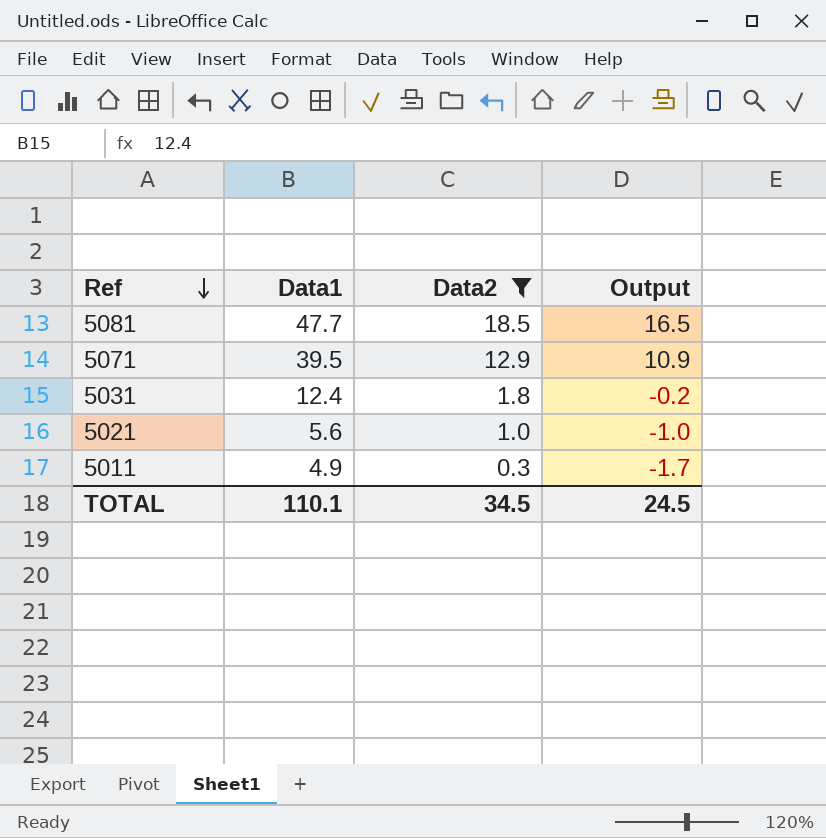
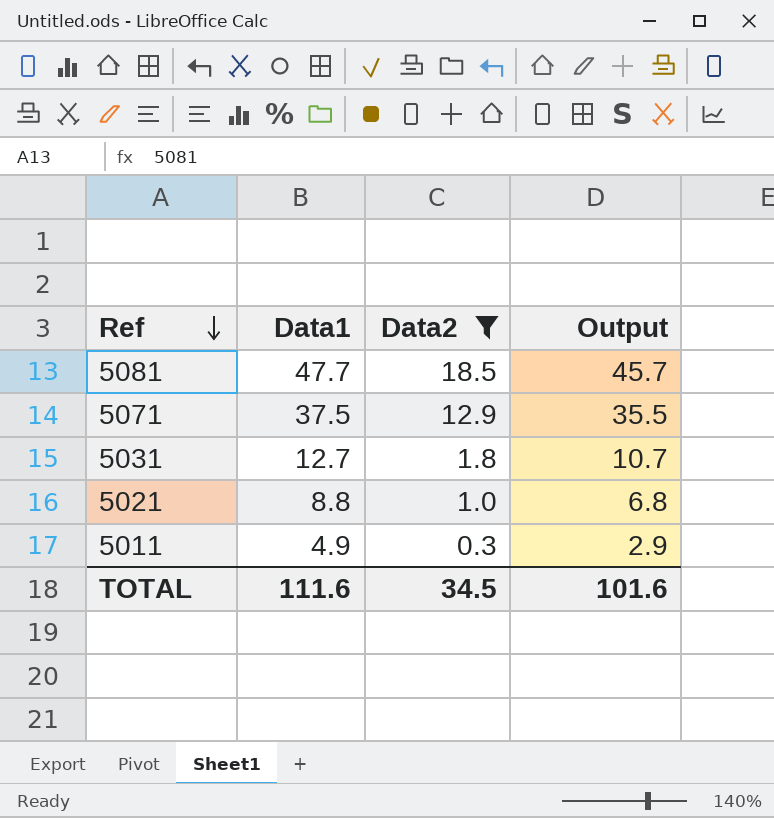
column Output | formula: [Data2] - 2 -> [Data1] - 2
5071 | Data1: 39.5 -> 37.5
5031 | Data1: 12.4 -> 12.7
5021 | Data1: 5.6 -> 8.8
TOTAL | Data1: 110.1 -> 111.6
TOTAL | Output: 24.5 -> 101.6

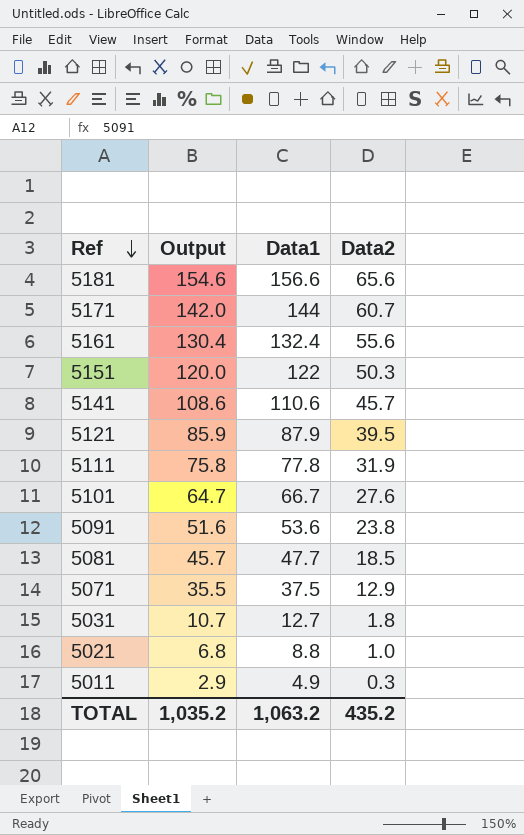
filter: Data2 <= 18.5 -> none
column Output | position: 4 -> 2
TOTAL | Output: 101.6 -> 1,035.2
TOTAL | Data1: 111.6 -> 1,063.2
TOTAL | Data2: 34.5 -> 435.2

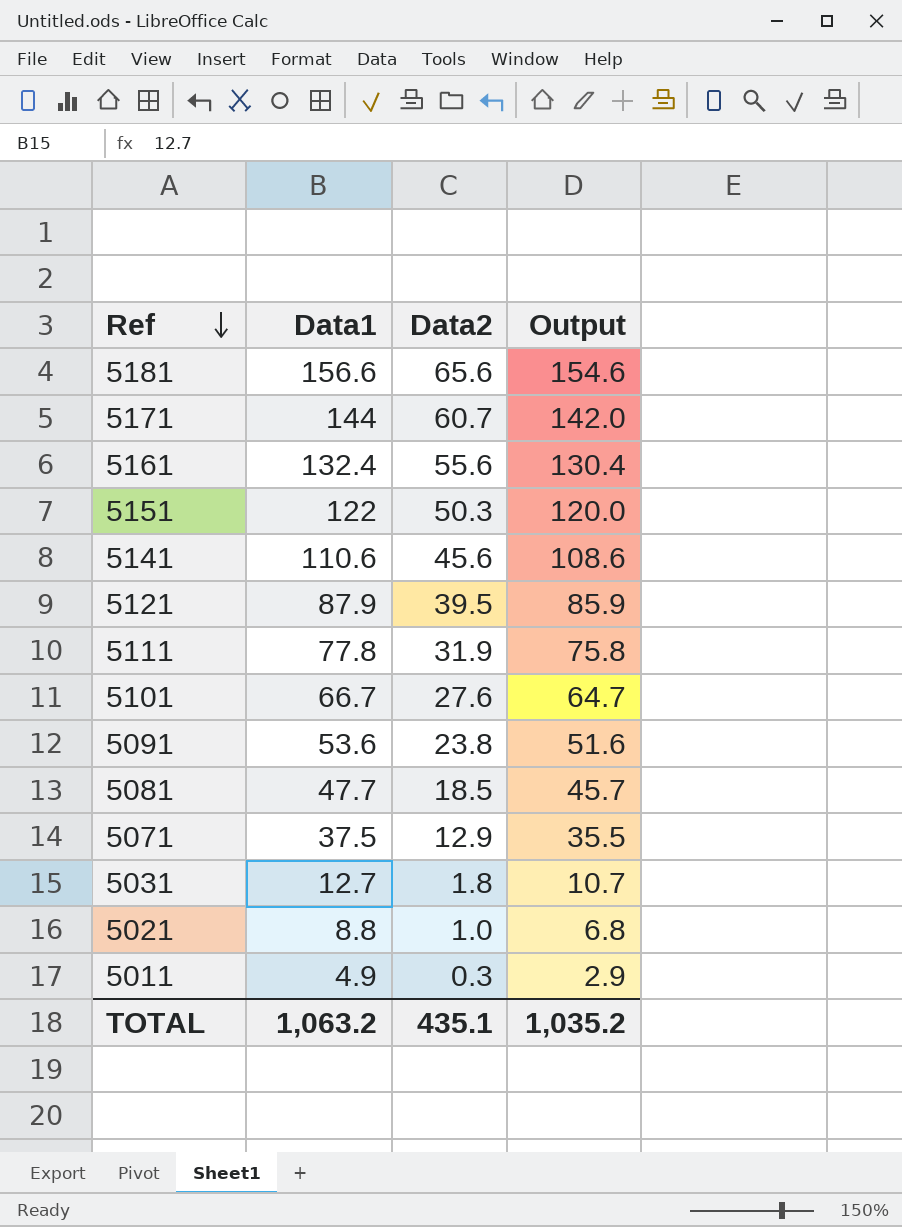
column Output | position: 2 -> 4
5141 | Data2: 45.7 -> 45.6
TOTAL | Data2: 435.2 -> 435.1

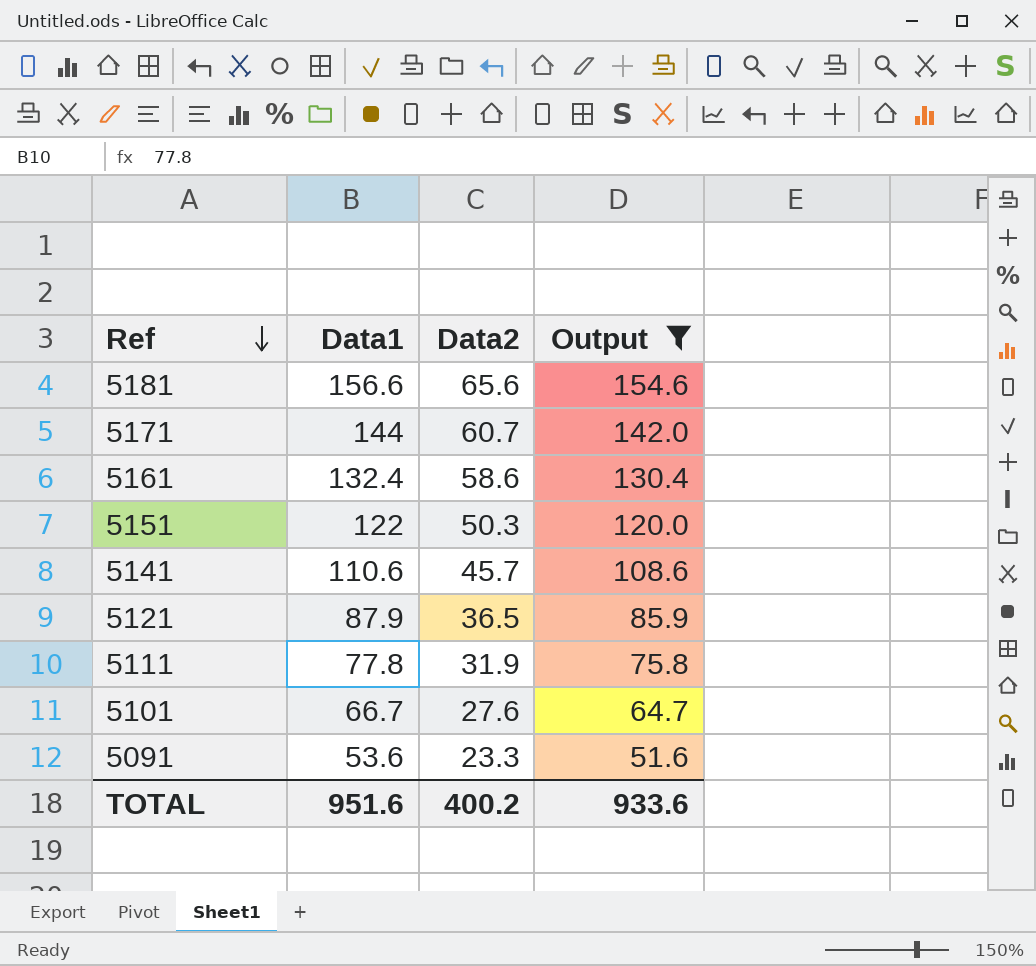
filter: none -> Output >= 51.6
5161 | Data2: 55.6 -> 58.6
5141 | Data2: 45.6 -> 45.7
5121 | Data2: 39.5 -> 36.5
5091 | Data2: 23.8 -> 23.3
TOTAL | Data1: 1,063.2 -> 951.6
TOTAL | Data2: 435.1 -> 400.2
TOTAL | Output: 1,035.2 -> 933.6

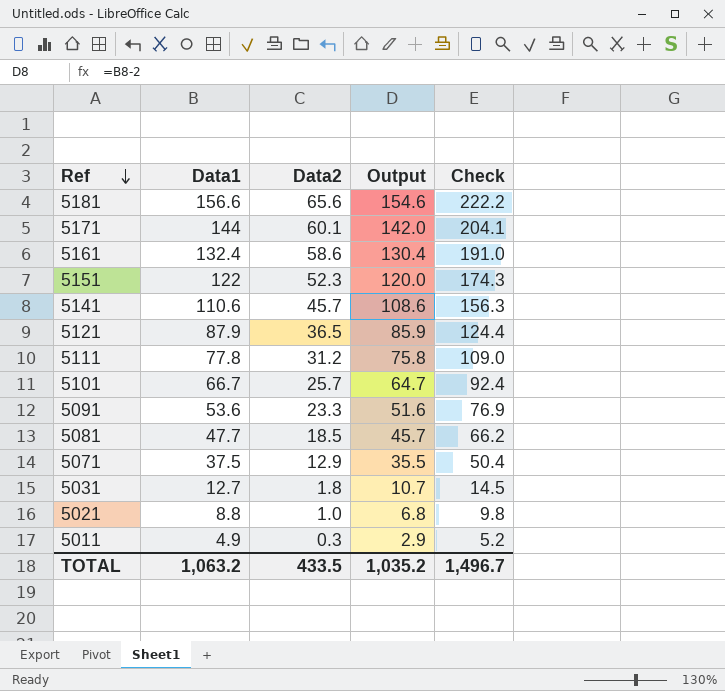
filter: Output >= 51.6 -> none
column Check | formula: none -> [Data1] + [Data2]
5171 | Data2: 60.7 -> 60.1
5151 | Data2: 50.3 -> 52.3
5111 | Data2: 31.9 -> 31.2
5101 | Data2: 27.6 -> 25.7
TOTAL | Data1: 951.6 -> 1,063.2
TOTAL | Data2: 400.2 -> 433.5
TOTAL | Output: 933.6 -> 1,035.2

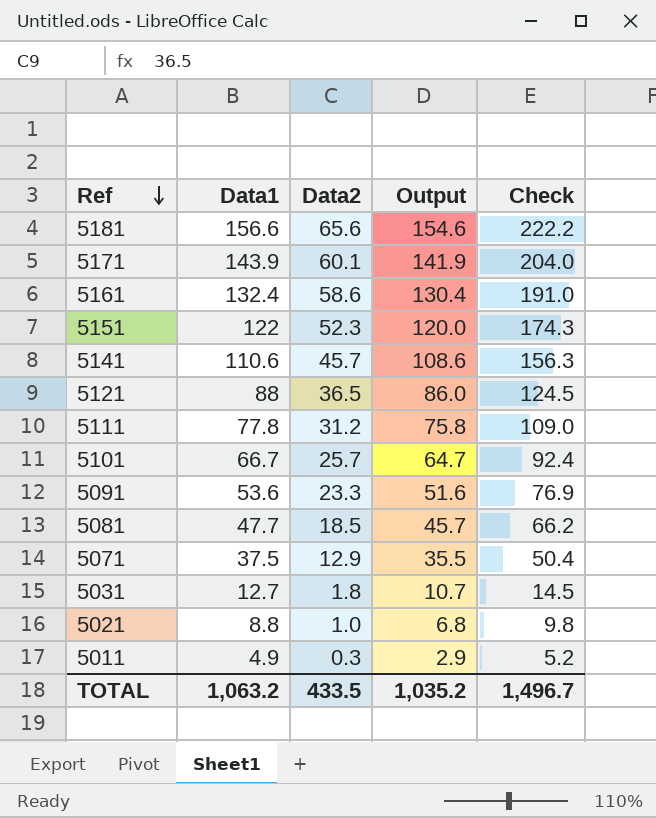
5171 | Data1: 144 -> 143.9
5171 | Output: 142.0 -> 141.9
5171 | Check: 204.1 -> 204.0
5121 | Data1: 87.9 -> 88
5121 | Output: 85.9 -> 86.0
5121 | Check: 124.4 -> 124.5

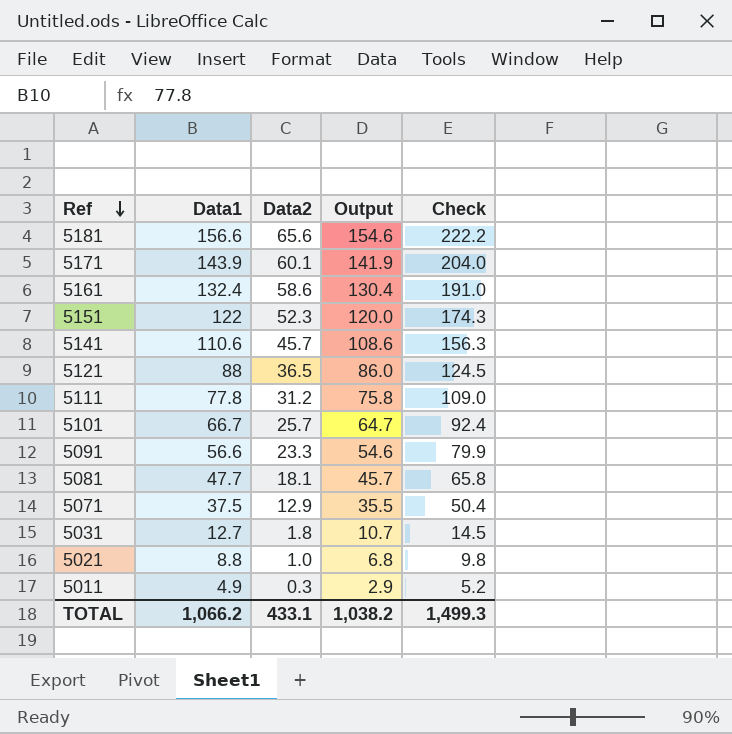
5091 | Data1: 53.6 -> 56.6
5091 | Output: 51.6 -> 54.6
5091 | Check: 76.9 -> 79.9
5081 | Data2: 18.5 -> 18.1
5081 | Check: 66.2 -> 65.8
TOTAL | Data1: 1,063.2 -> 1,066.2
TOTAL | Data2: 433.5 -> 433.1
TOTAL | Output: 1,035.2 -> 1,038.2
TOTAL | Check: 1,496.7 -> 1,499.3

